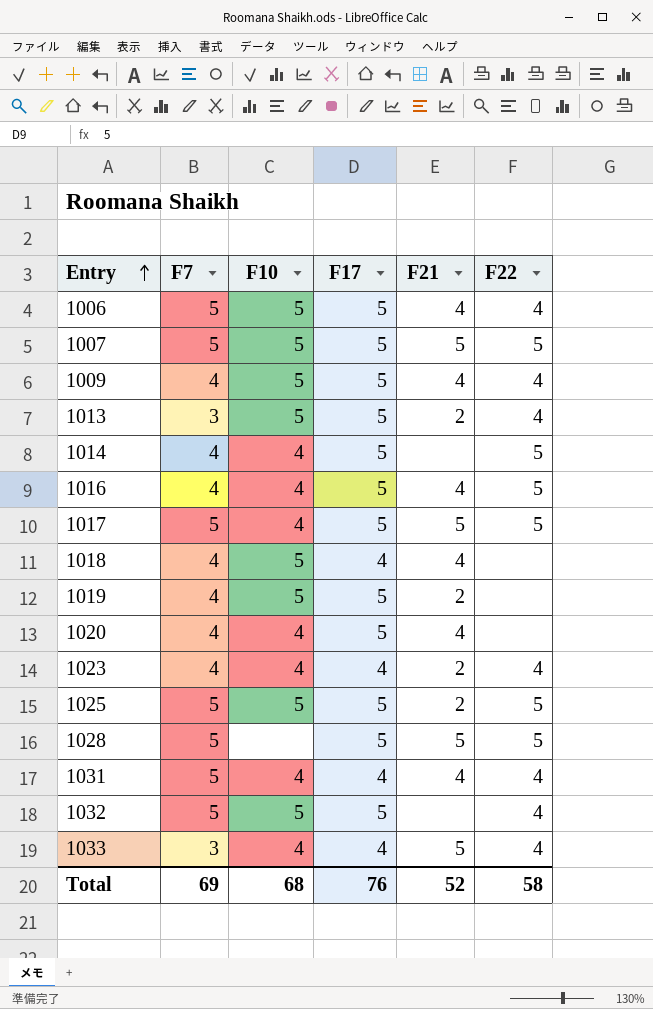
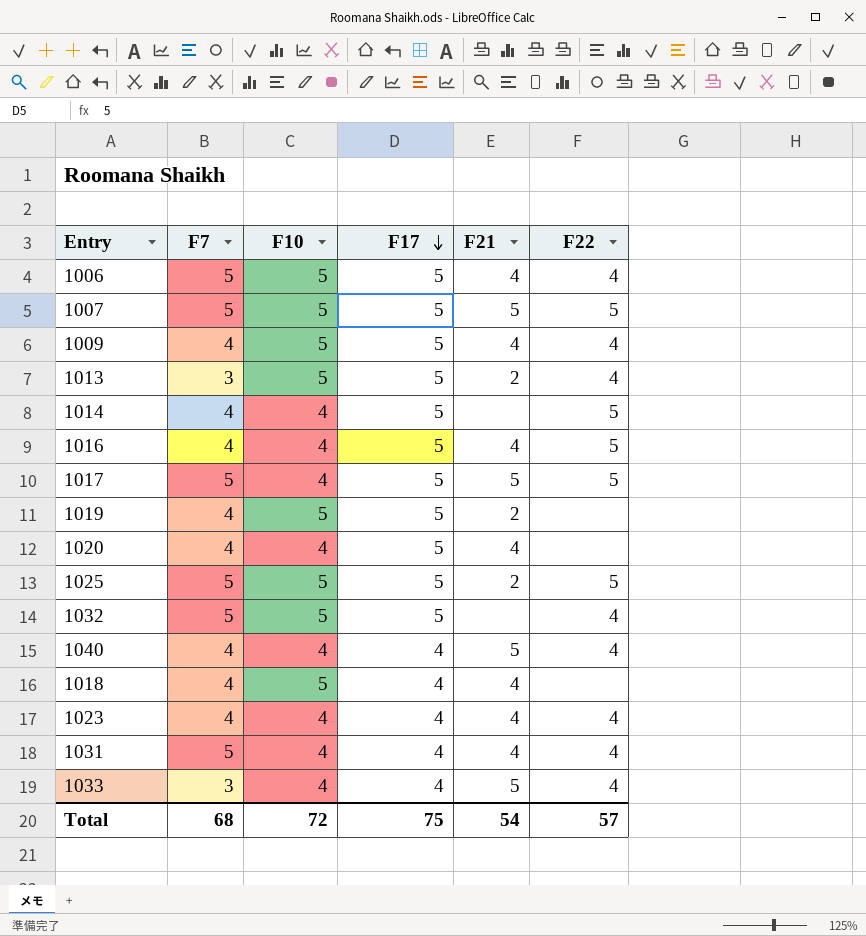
row order: Entry ascending -> F17 descending
row 1028: 5 | none | 5 | 5 | 5 -> none
row 1040: none -> 4 | 4 | 4 | 5 | 4
1023 | F21: 2 -> 4
Total | F7: 69 -> 68
Total | F10: 68 -> 72
Total | F17: 76 -> 75
Total | F21: 52 -> 54
Total | F22: 58 -> 57

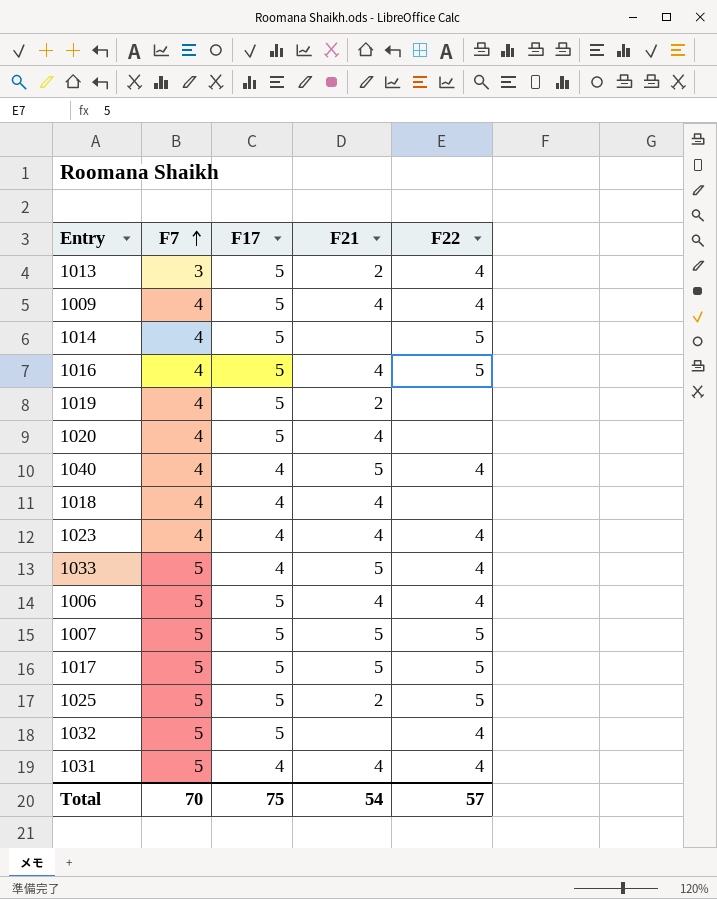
row order: F17 descending -> F7 ascending
column F10 | position: 3 -> none
1033 | F7: 3 -> 5
Total | F7: 68 -> 70

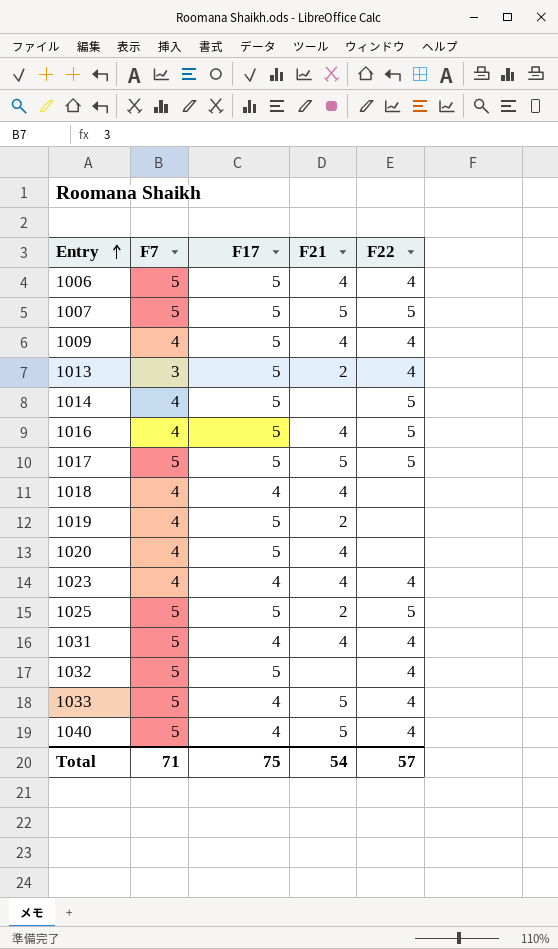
row order: F7 ascending -> Entry ascending
1040 | F7: 4 -> 5
Total | F7: 70 -> 71

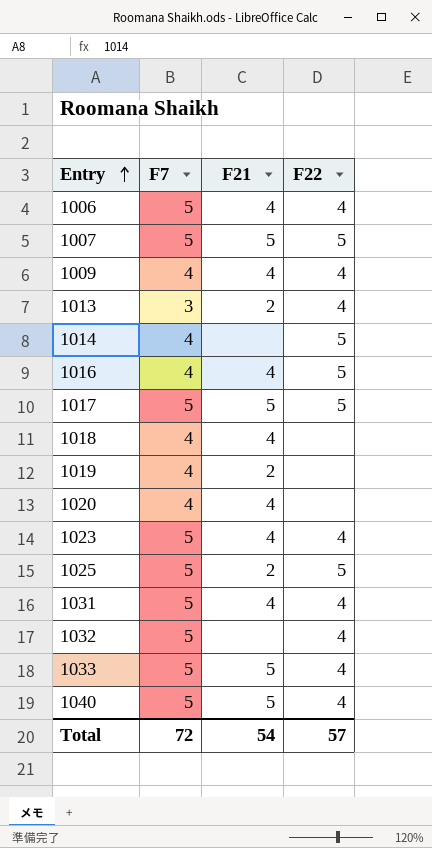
column F17 | position: 3 -> none
1023 | F7: 4 -> 5
Total | F7: 71 -> 72

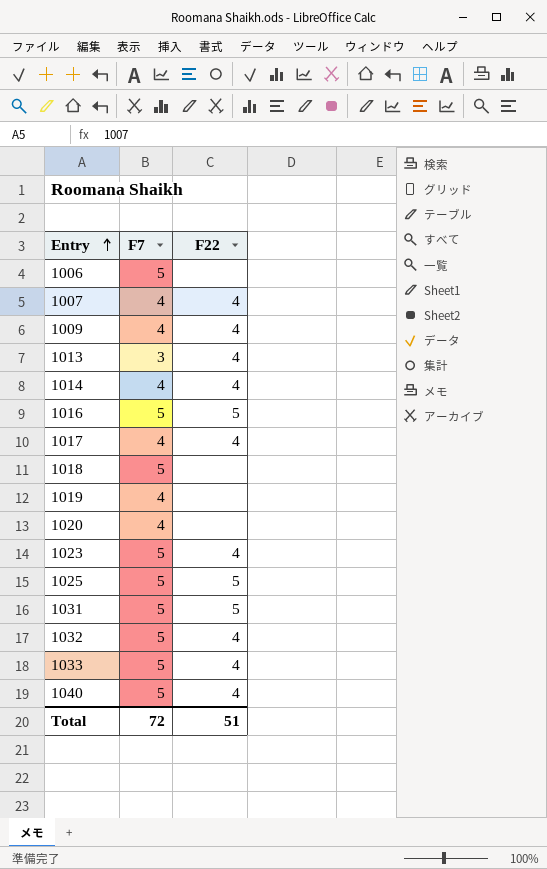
column F21 | position: 3 -> none
1006 | F22: 4 -> none
1007 | F7: 5 -> 4
1007 | F22: 5 -> 4
1014 | F22: 5 -> 4
1016 | F7: 4 -> 5
1017 | F7: 5 -> 4
1017 | F22: 5 -> 4
1018 | F7: 4 -> 5
1031 | F22: 4 -> 5
Total | F22: 57 -> 51

